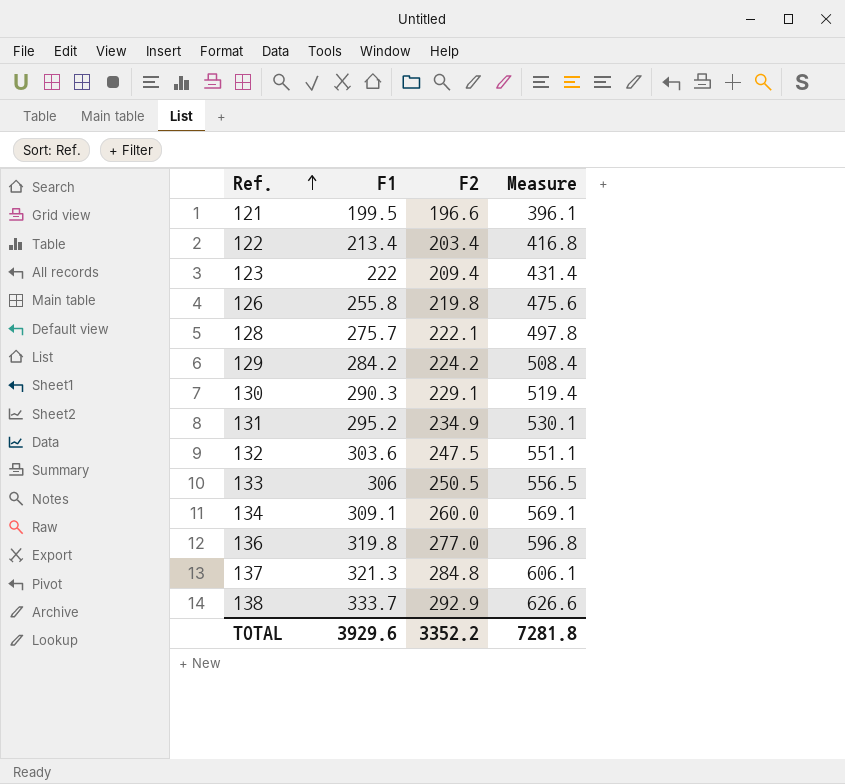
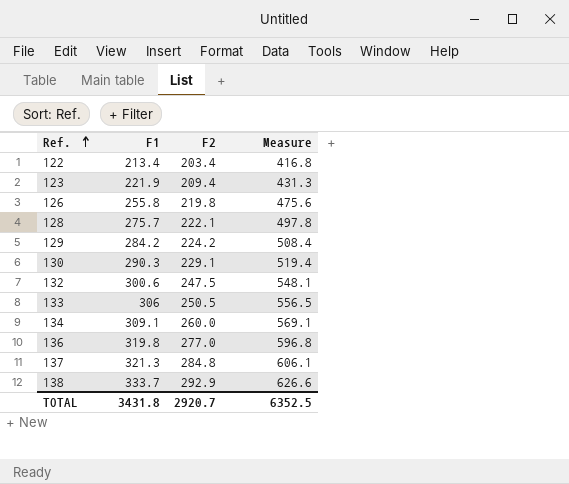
row 121: 199.5 | 196.6 | 396.1 -> none
row 131: 295.2 | 234.9 | 530.1 -> none
123 | F1: 222 -> 221.9
123 | Measure: 431.4 -> 431.3
132 | F1: 303.6 -> 300.6
132 | Measure: 551.1 -> 548.1
TOTAL | F1: 3929.6 -> 3431.8
TOTAL | F2: 3352.2 -> 2920.7
TOTAL | Measure: 7281.8 -> 6352.5

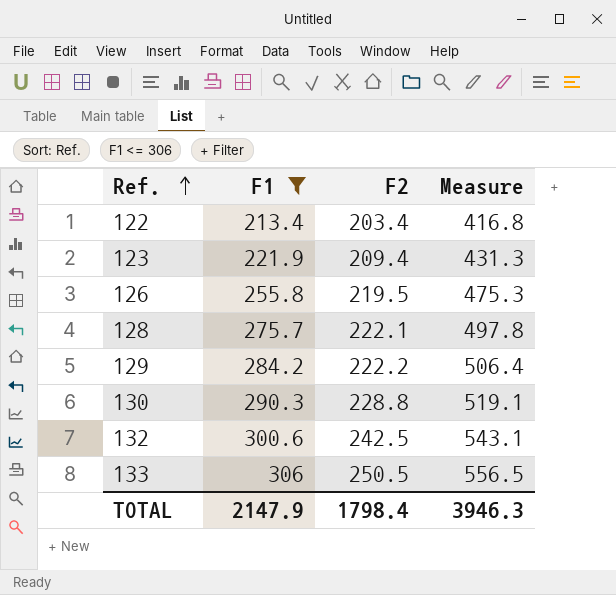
filter: none -> F1 <= 306
126 | F2: 219.8 -> 219.5
126 | Measure: 475.6 -> 475.3
129 | F2: 224.2 -> 222.2
129 | Measure: 508.4 -> 506.4
130 | F2: 229.1 -> 228.8
130 | Measure: 519.4 -> 519.1
132 | F2: 247.5 -> 242.5
132 | Measure: 548.1 -> 543.1
TOTAL | F1: 3431.8 -> 2147.9
TOTAL | F2: 2920.7 -> 1798.4
TOTAL | Measure: 6352.5 -> 3946.3

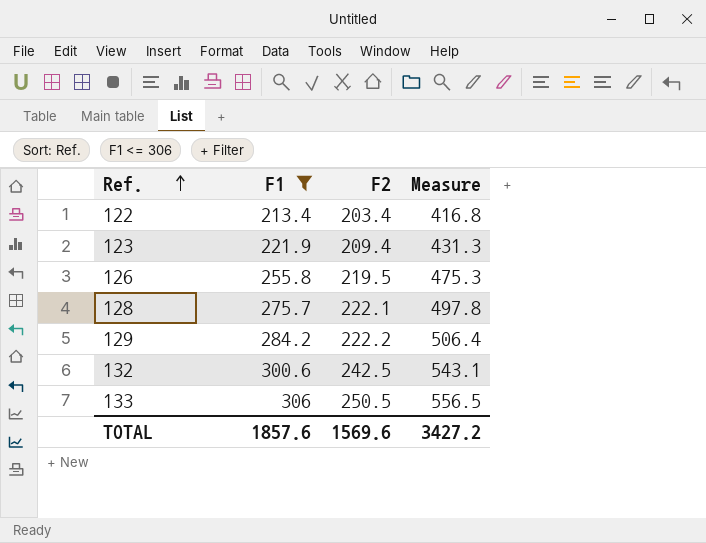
row 130: 290.3 | 228.8 | 519.1 -> none
TOTAL | F1: 2147.9 -> 1857.6
TOTAL | F2: 1798.4 -> 1569.6
TOTAL | Measure: 3946.3 -> 3427.2

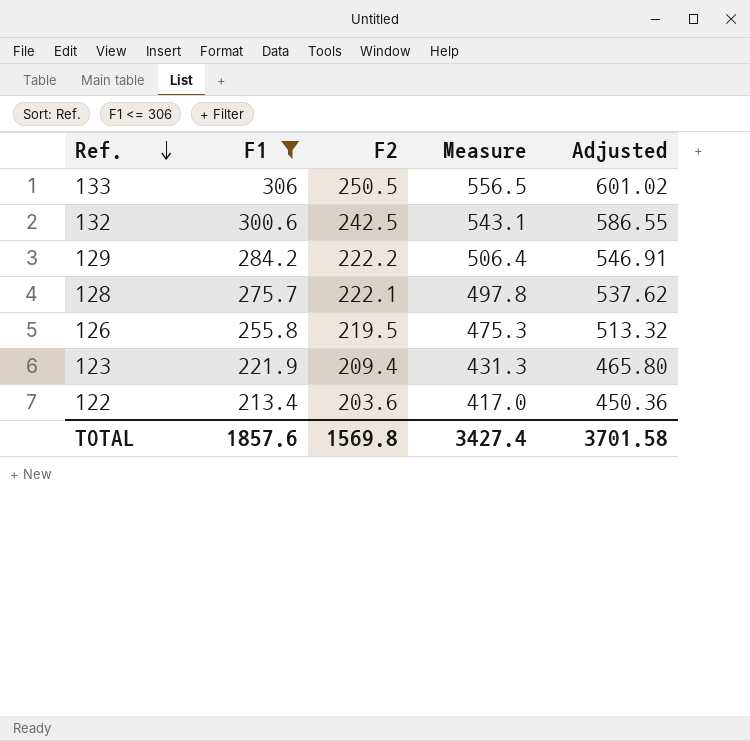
row order: Ref. ascending -> Ref. descending
column Adjusted | formula: none -> [Measure] * 1.08
122 | F2: 203.4 -> 203.6
122 | Measure: 416.8 -> 417.0
TOTAL | F2: 1569.6 -> 1569.8
TOTAL | Measure: 3427.2 -> 3427.4

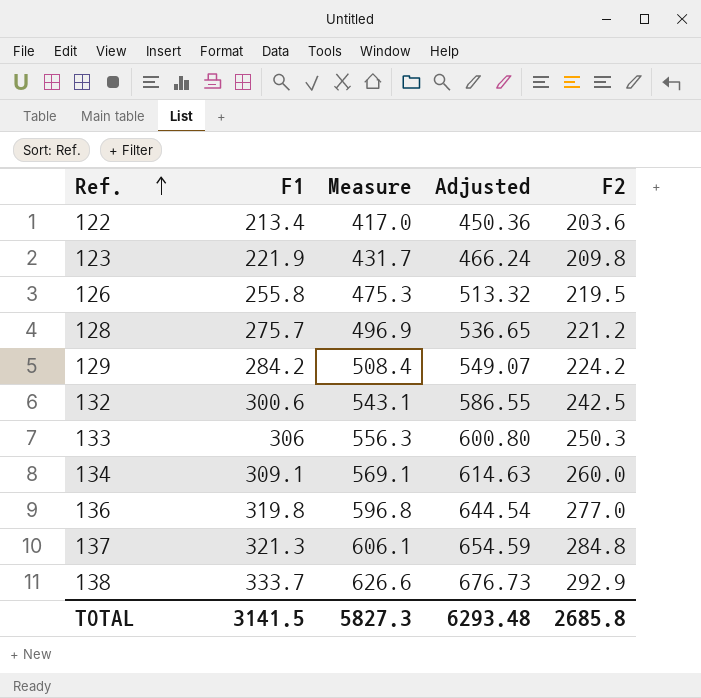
filter: F1 <= 306 -> none
row order: Ref. descending -> Ref. ascending
column F2 | position: 3 -> 5
123 | Measure: 431.3 -> 431.7
123 | Adjusted: 465.80 -> 466.24
123 | F2: 209.4 -> 209.8
128 | Measure: 497.8 -> 496.9
128 | Adjusted: 537.62 -> 536.65
128 | F2: 222.1 -> 221.2
129 | Measure: 506.4 -> 508.4
129 | Adjusted: 546.91 -> 549.07
129 | F2: 222.2 -> 224.2
133 | Measure: 556.5 -> 556.3
133 | Adjusted: 601.02 -> 600.80
133 | F2: 250.5 -> 250.3
TOTAL | F1: 1857.6 -> 3141.5
TOTAL | Measure: 3427.4 -> 5827.3
TOTAL | Adjusted: 3701.58 -> 6293.48
TOTAL | F2: 1569.8 -> 2685.8

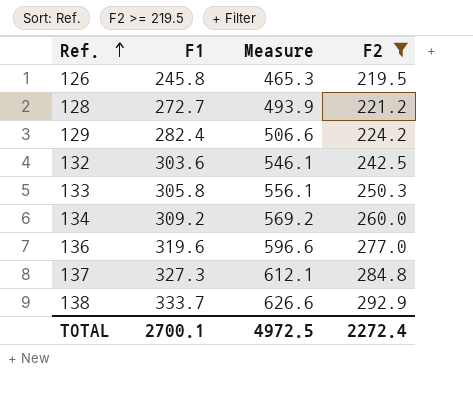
filter: none -> F2 >= 219.5
column Adjusted | formula: [Measure] * 1.08 -> none
126 | F1: 255.8 -> 245.8
126 | Measure: 475.3 -> 465.3
128 | F1: 275.7 -> 272.7
128 | Measure: 496.9 -> 493.9
129 | F1: 284.2 -> 282.4
129 | Measure: 508.4 -> 506.6
132 | F1: 300.6 -> 303.6
132 | Measure: 543.1 -> 546.1
133 | F1: 306 -> 305.8
133 | Measure: 556.3 -> 556.1
134 | F1: 309.1 -> 309.2
134 | Measure: 569.1 -> 569.2
136 | F1: 319.8 -> 319.6
136 | Measure: 596.8 -> 596.6
137 | F1: 321.3 -> 327.3
137 | Measure: 606.1 -> 612.1
TOTAL | F1: 3141.5 -> 2700.1
TOTAL | Measure: 5827.3 -> 4972.5
TOTAL | F2: 2685.8 -> 2272.4

